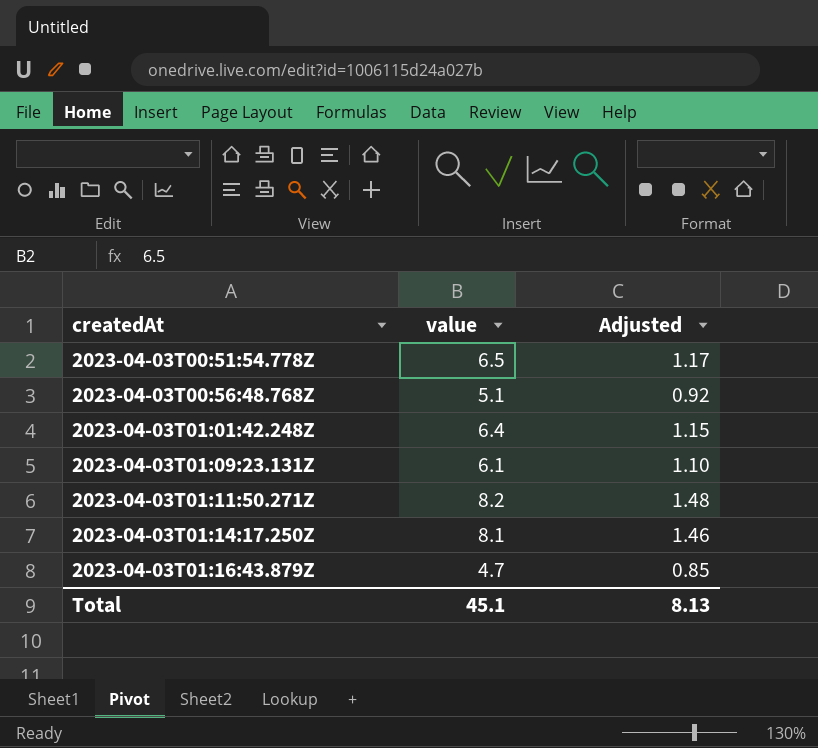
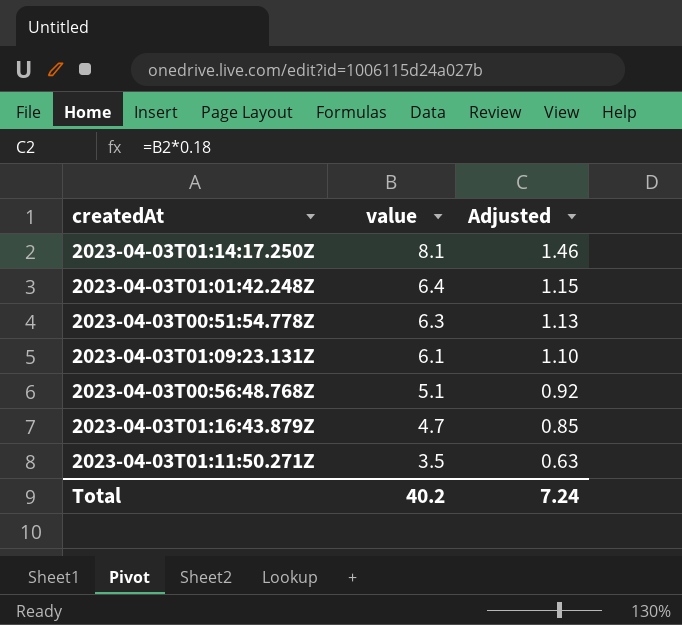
row order: createdAt ascending -> value descending
2023-04-03T00:51:54.778Z | value: 6.5 -> 6.3
2023-04-03T00:51:54.778Z | Adjusted: 1.17 -> 1.13
2023-04-03T01:11:50.271Z | value: 8.2 -> 3.5
2023-04-03T01:11:50.271Z | Adjusted: 1.48 -> 0.63
Total | value: 45.1 -> 40.2
Total | Adjusted: 8.13 -> 7.24

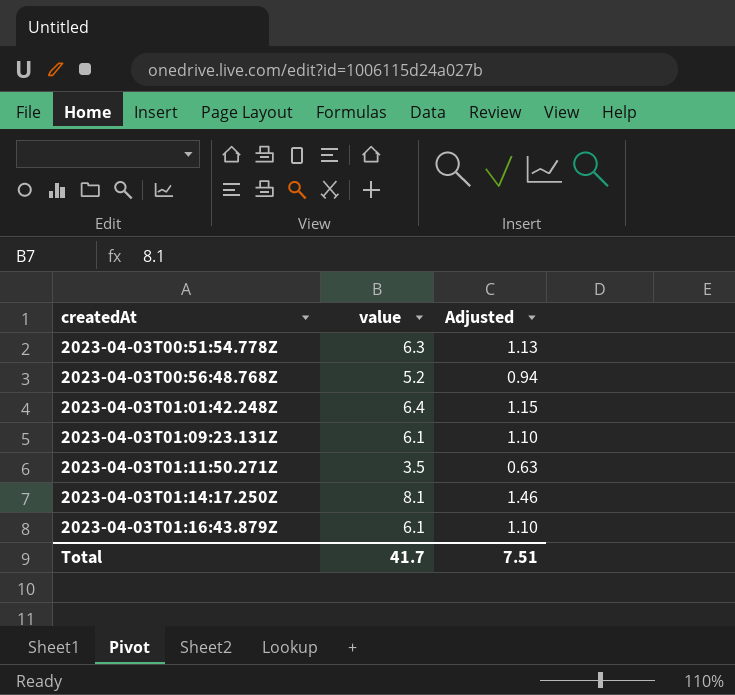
row order: value descending -> createdAt ascending
2023-04-03T00:56:48.768Z | value: 5.1 -> 5.2
2023-04-03T00:56:48.768Z | Adjusted: 0.92 -> 0.94
2023-04-03T01:16:43.879Z | value: 4.7 -> 6.1
2023-04-03T01:16:43.879Z | Adjusted: 0.85 -> 1.10
Total | value: 40.2 -> 41.7
Total | Adjusted: 7.24 -> 7.51

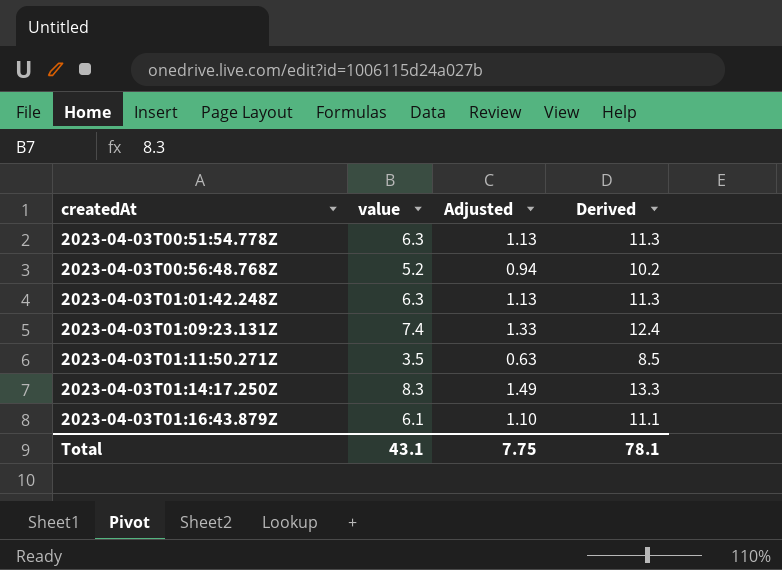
column Derived | formula: none -> [value] + 5
2023-04-03T01:01:42.248Z | value: 6.4 -> 6.3
2023-04-03T01:01:42.248Z | Adjusted: 1.15 -> 1.13
2023-04-03T01:09:23.131Z | value: 6.1 -> 7.4
2023-04-03T01:09:23.131Z | Adjusted: 1.10 -> 1.33
2023-04-03T01:14:17.250Z | value: 8.1 -> 8.3
2023-04-03T01:14:17.250Z | Adjusted: 1.46 -> 1.49
Total | value: 41.7 -> 43.1
Total | Adjusted: 7.51 -> 7.75

